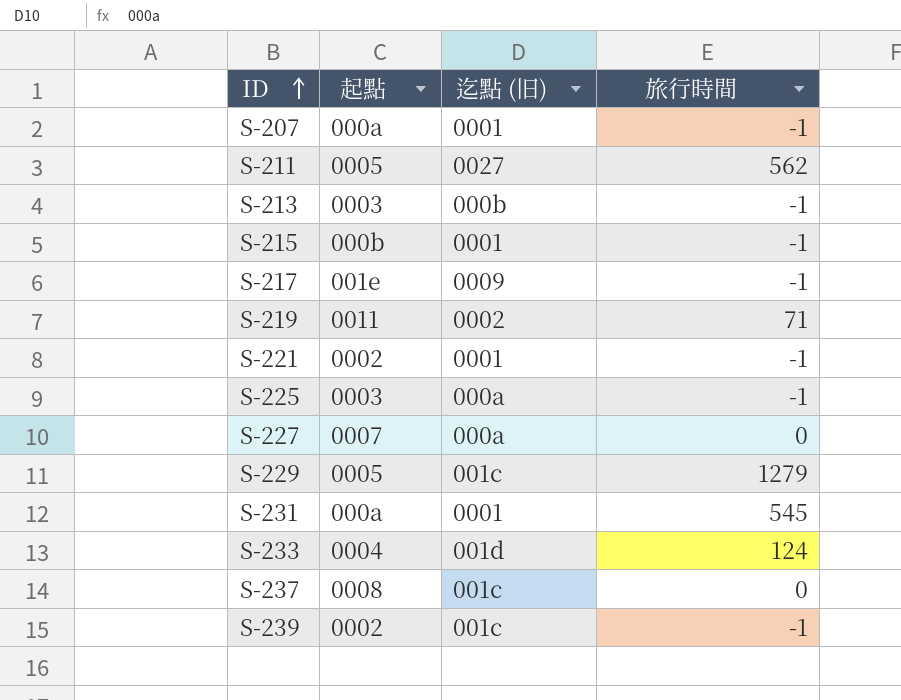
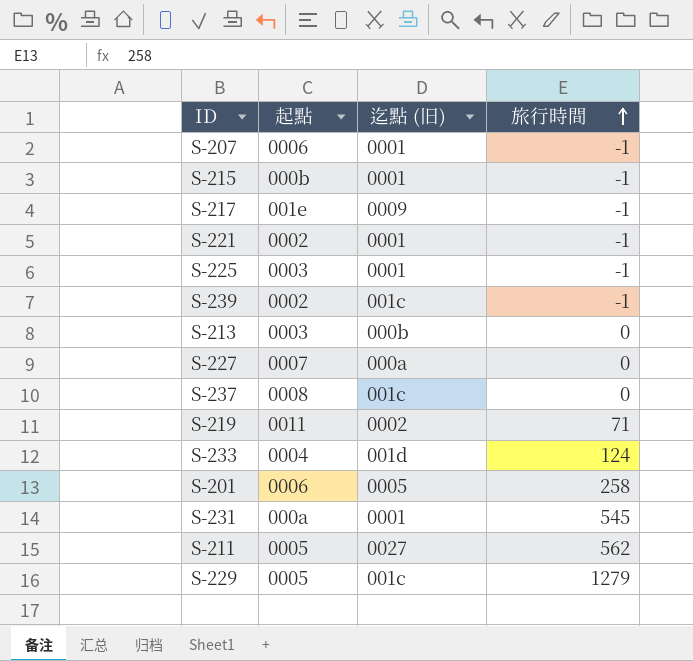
row order: ID ascending -> 旅行時間 ascending
S-207 | 起點: 000a -> 0006
S-225 | 迄點 (旧): 000a -> 0001
S-213 | 旅行時間: -1 -> 0
row S-201: none -> 0006 | 0005 | 258

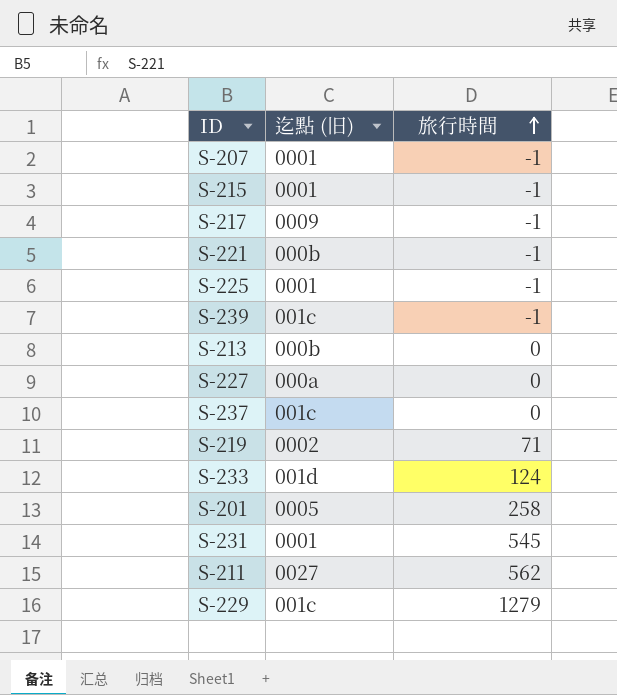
column 起點 | position: 2 -> none
S-221 | 迄點 (旧): 0001 -> 000b

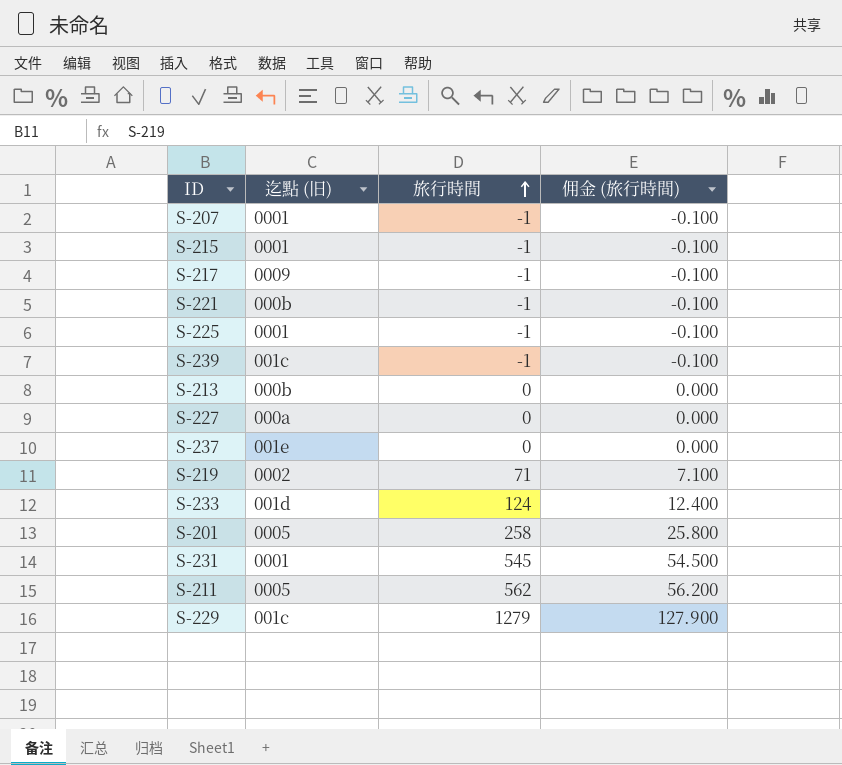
column 佣金 (旅行時間) | formula: none -> [旅行時間] * 0.1
S-237 | 迄點 (旧): 001c -> 001e
S-211 | 迄點 (旧): 0027 -> 0005

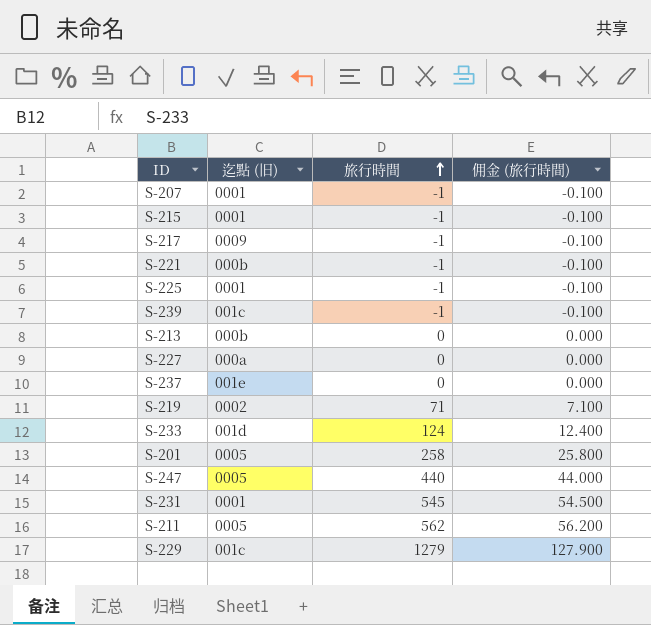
row S-247: none -> 0005 | 440 | 44.000

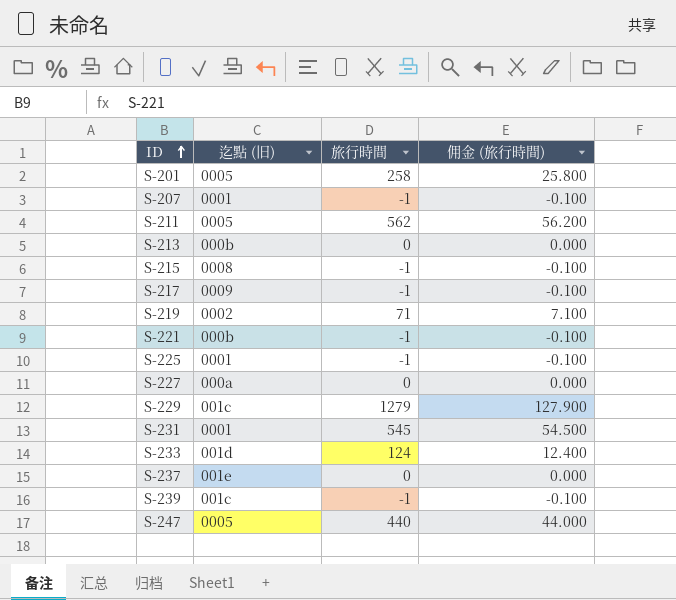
row order: 旅行時間 ascending -> ID ascending
S-215 | 迄點 (旧): 0001 -> 0008

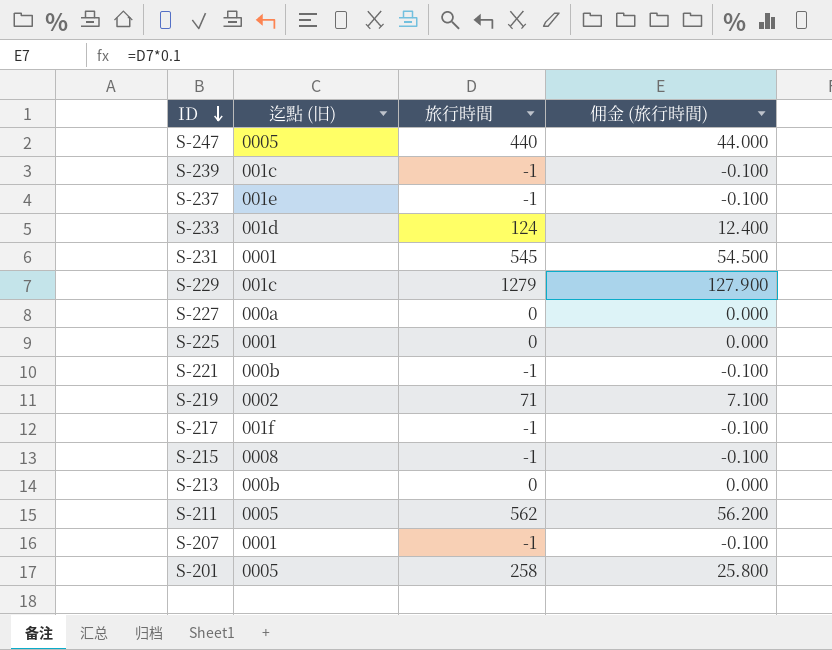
row order: ID ascending -> ID descending
S-237 | 旅行時間: 0 -> -1
S-237 | 佣金 (旅行時間): 0.000 -> -0.100
S-225 | 旅行時間: -1 -> 0
S-225 | 佣金 (旅行時間): -0.100 -> 0.000
S-217 | 迄點 (旧): 0009 -> 001f

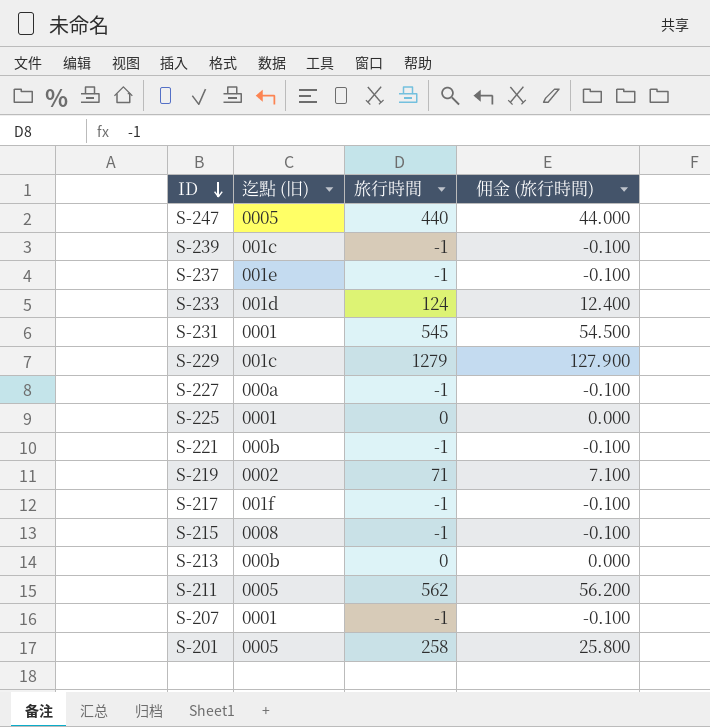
S-227 | 旅行時間: 0 -> -1
S-227 | 佣金 (旅行時間): 0.000 -> -0.100

